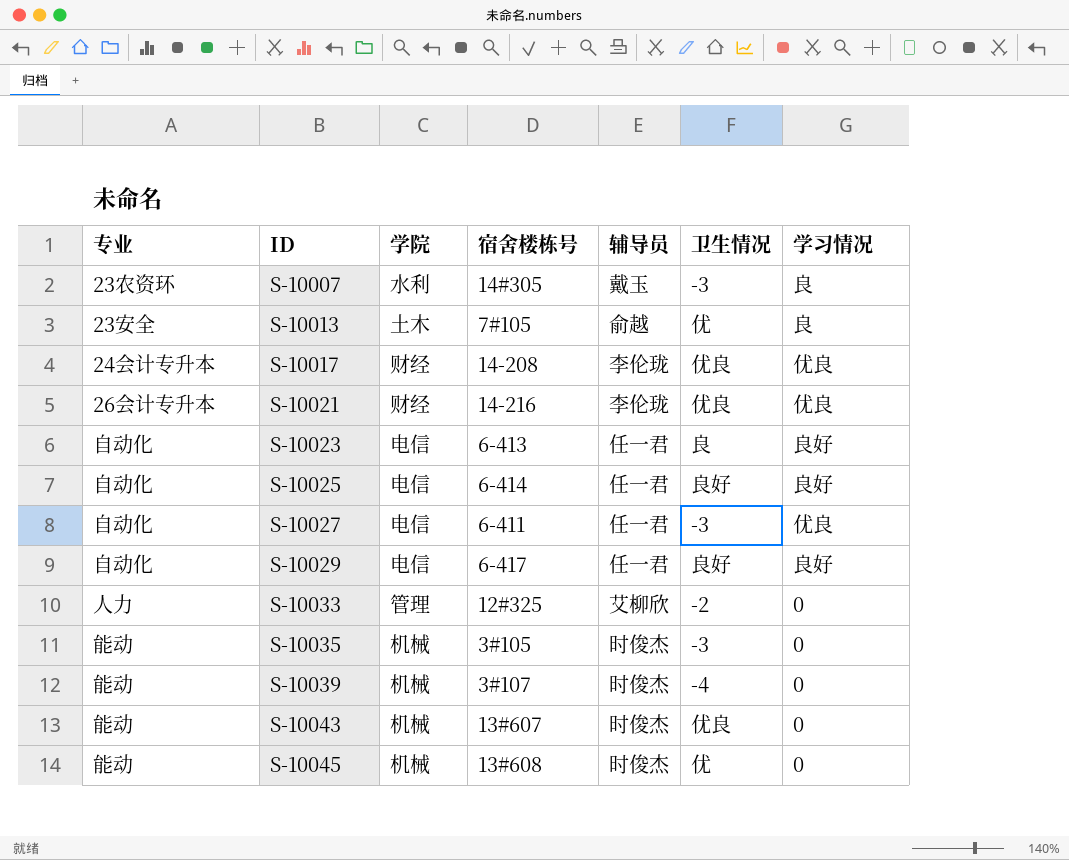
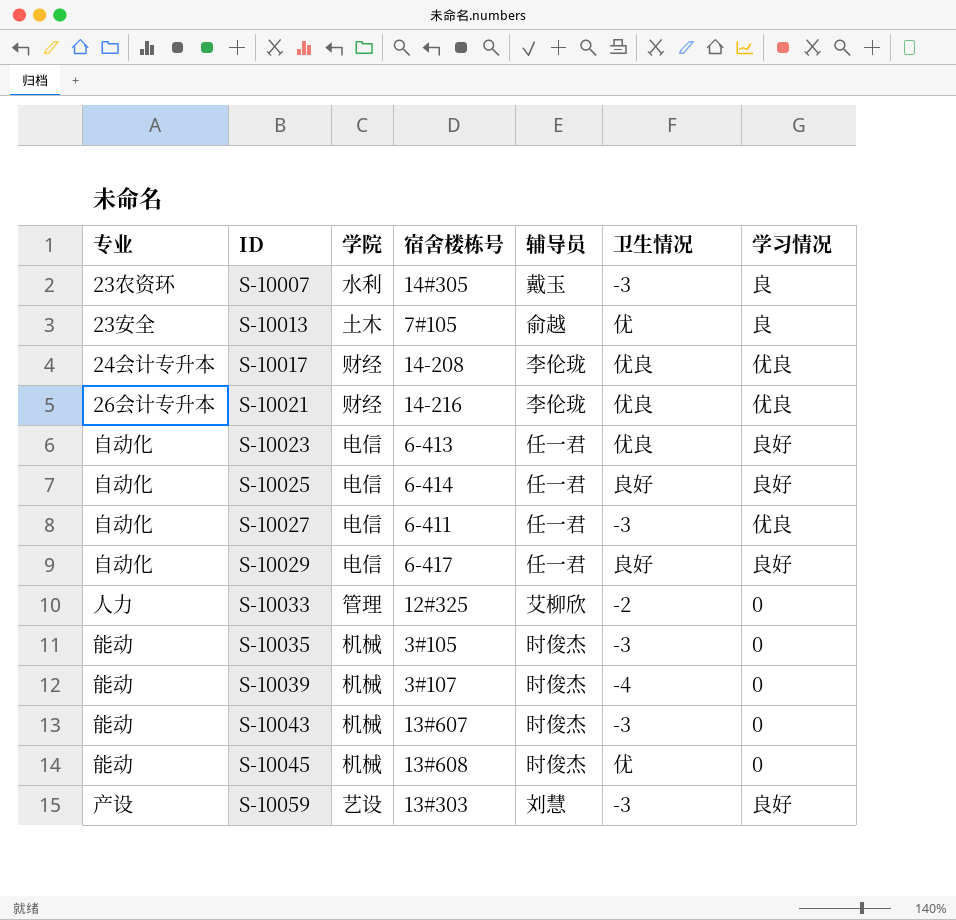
S-10023 | 卫生情况: 良 -> 优良
S-10043 | 卫生情况: 优良 -> -3
row S-10059: none -> 产设 | 艺设 | 13#303 | 刘慧 | -3 | 良好

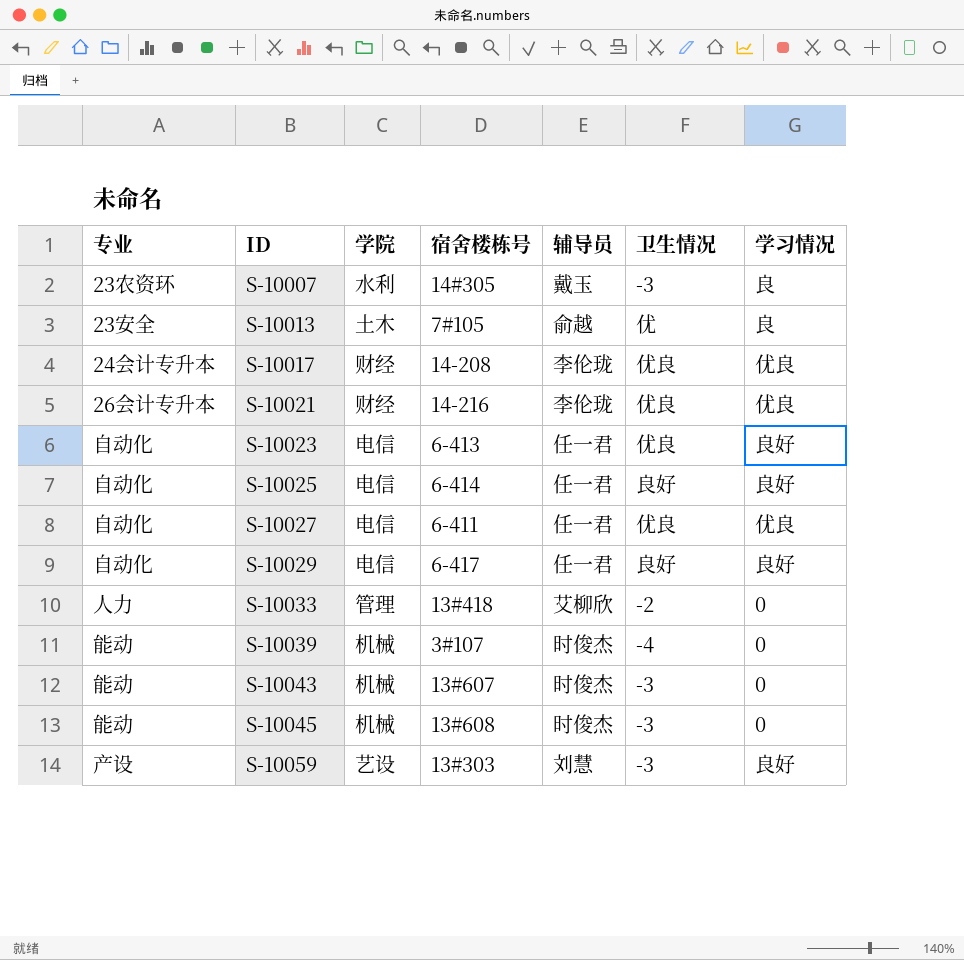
row S-10035: 能动 | 机械 | 3#105 | 时俊杰 | -3 | 0 -> none
S-10027 | 卫生情况: -3 -> 优良
S-10033 | 宿舍楼栋号: 12#325 -> 13#418
S-10045 | 卫生情况: 优 -> -3

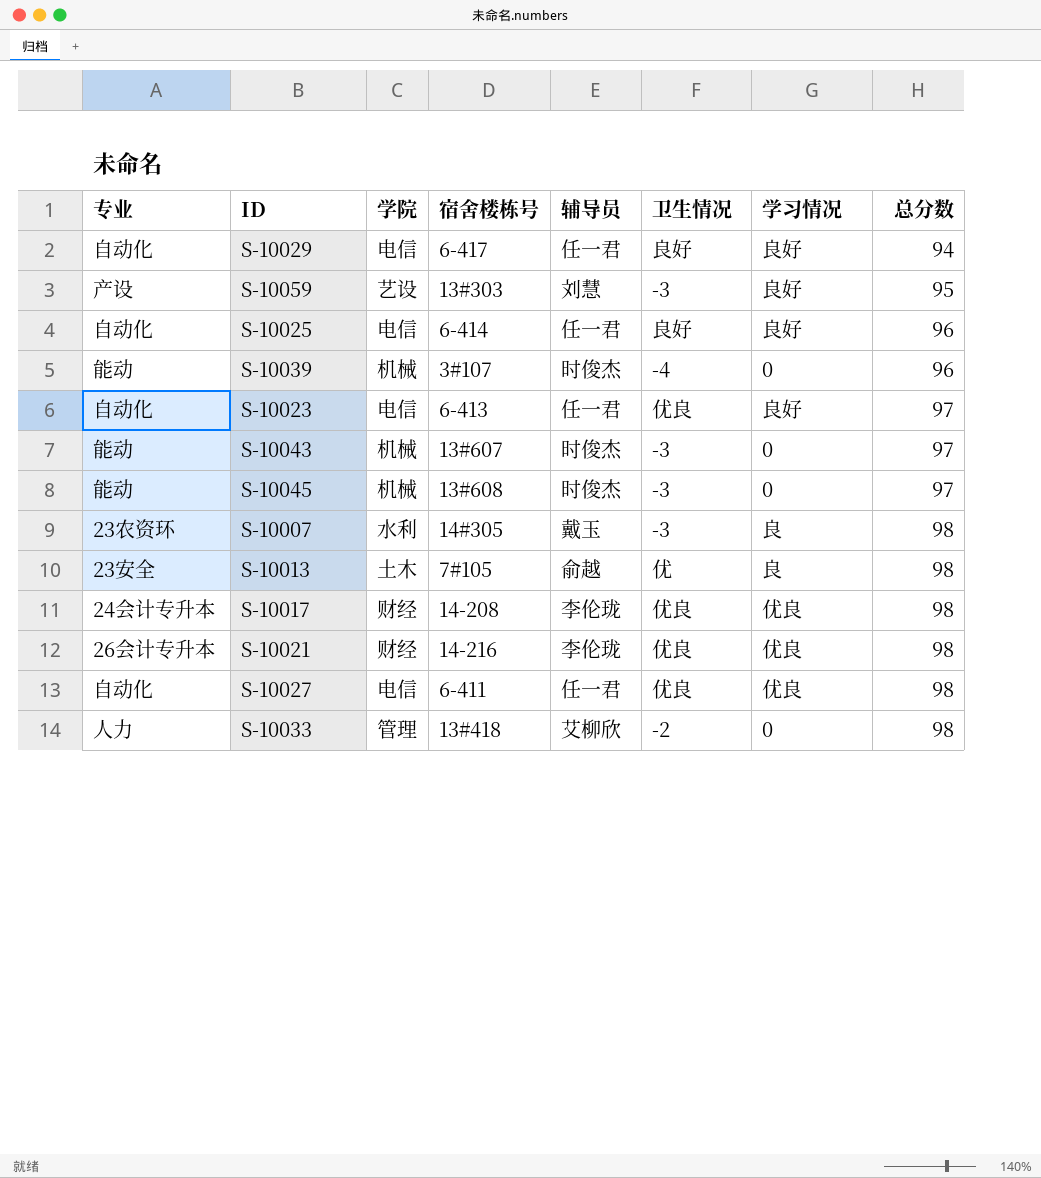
row order: ID ascending -> 总分数 ascending
column 总分数 | position: none -> 8

